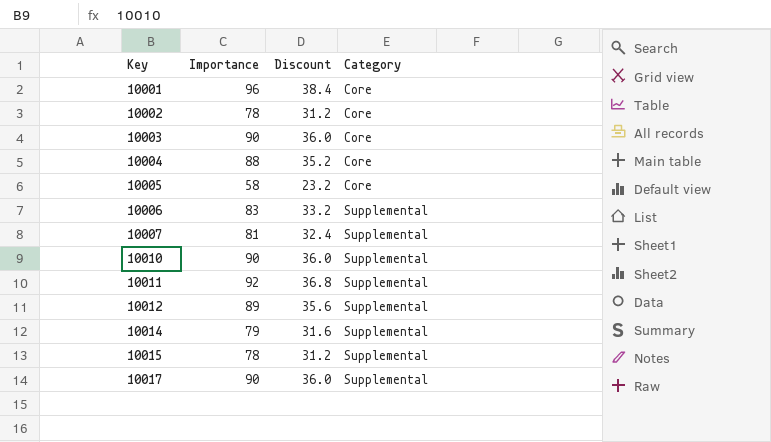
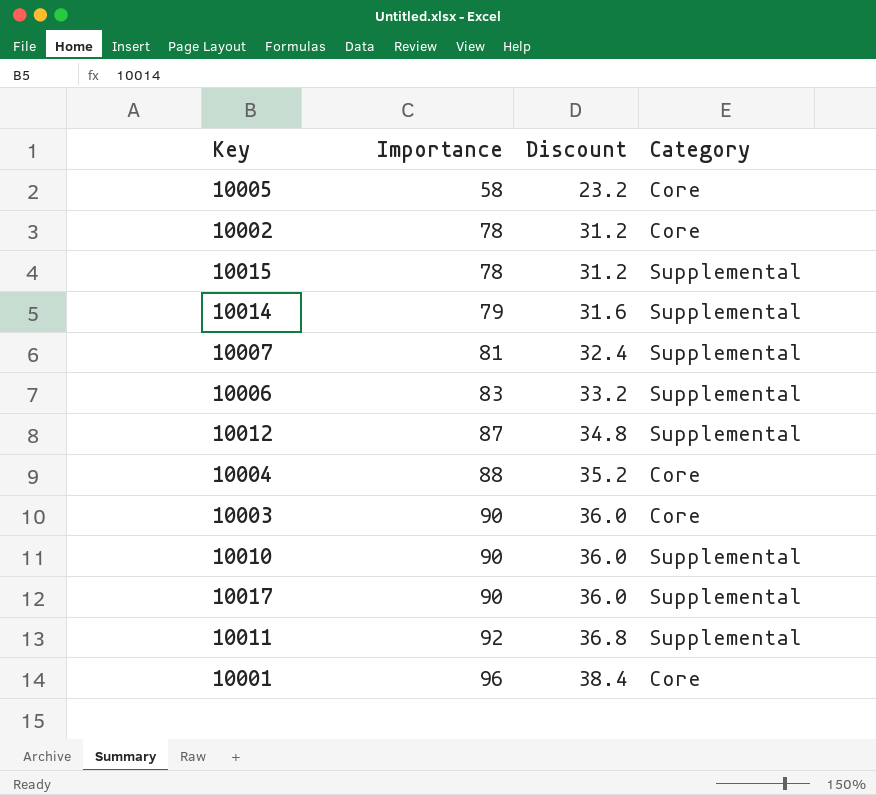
row order: Key ascending -> Importance ascending
10012 | Importance: 89 -> 87
10012 | Discount: 35.6 -> 34.8

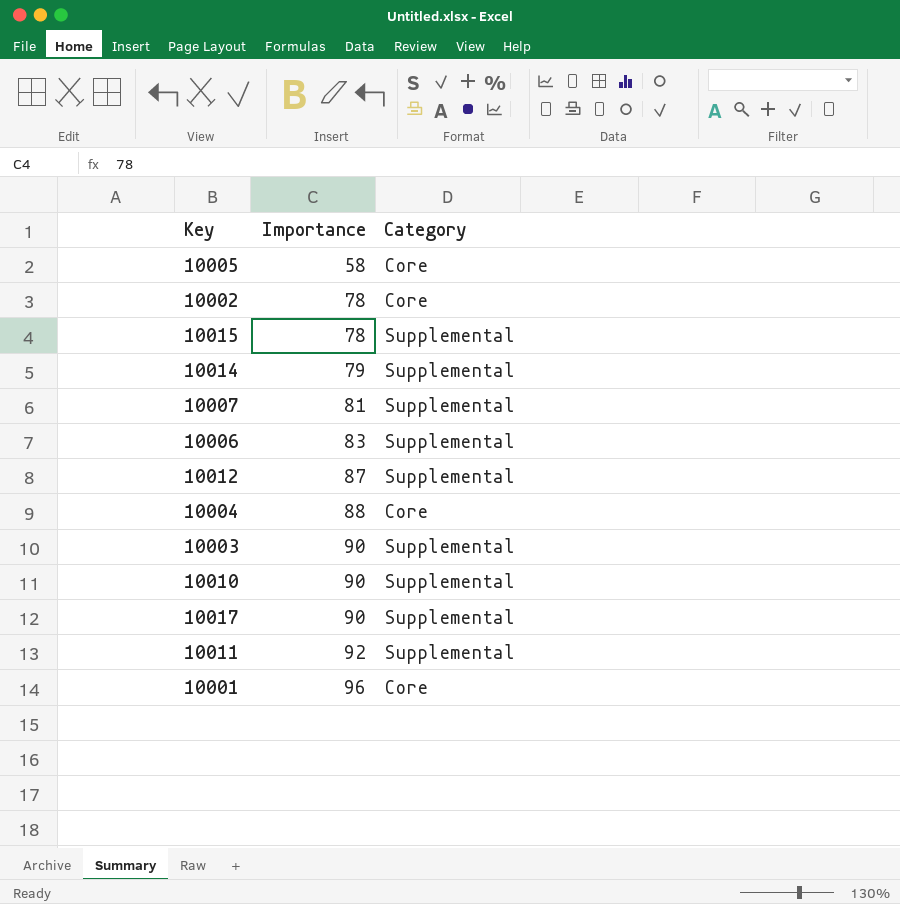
column Discount | formula: [Importance] * 0.4 -> none
10003 | Category: Core -> Supplemental

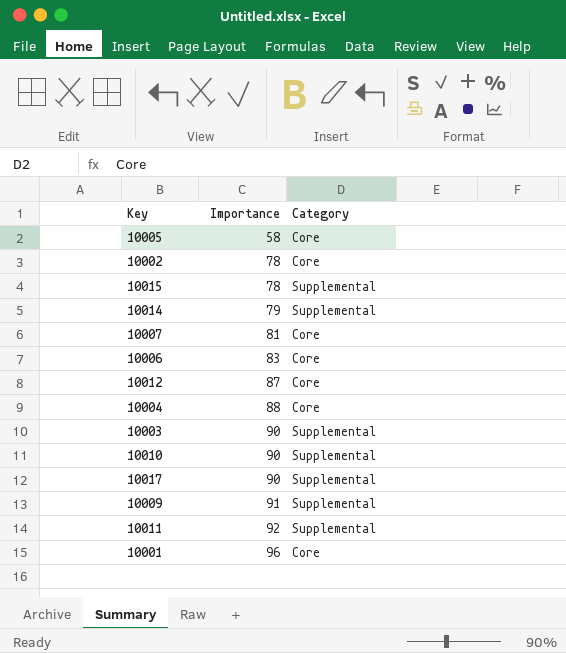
10007 | Category: Supplemental -> Core
10006 | Category: Supplemental -> Core
10012 | Category: Supplemental -> Core
row 10009: none -> 91 | Supplemental

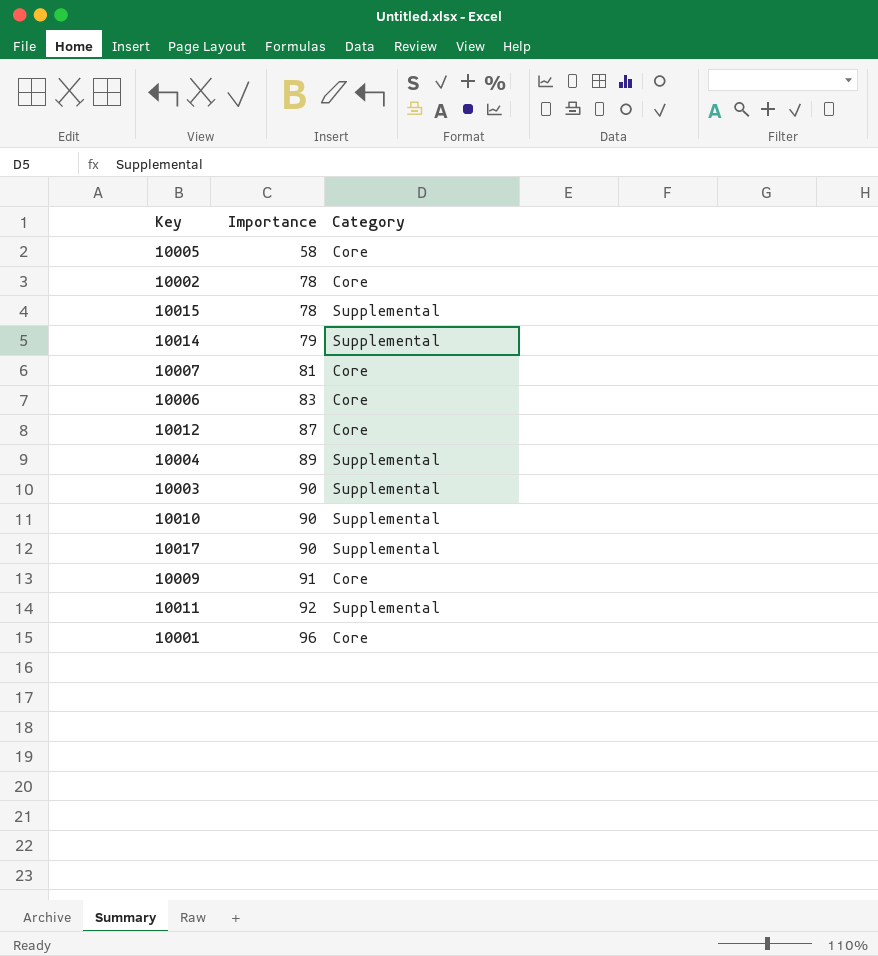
10004 | Importance: 88 -> 89
10004 | Category: Core -> Supplemental
10009 | Category: Supplemental -> Core

